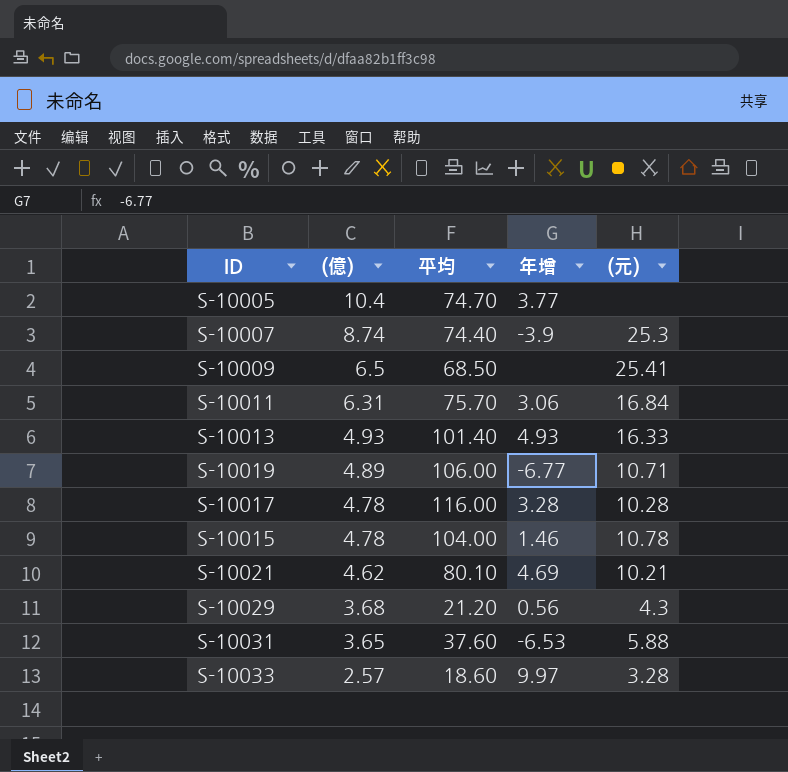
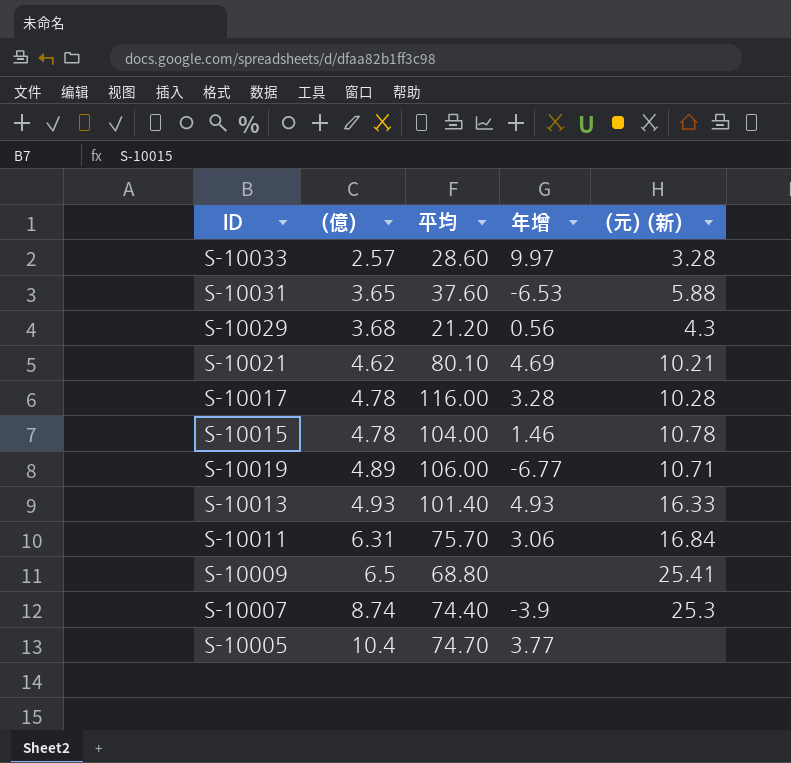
row order: (億) descending -> (億) ascending
column name: (元) -> (元) (新)
S-10033 | 平均: 18.60 -> 28.60
S-10009 | 平均: 68.50 -> 68.80

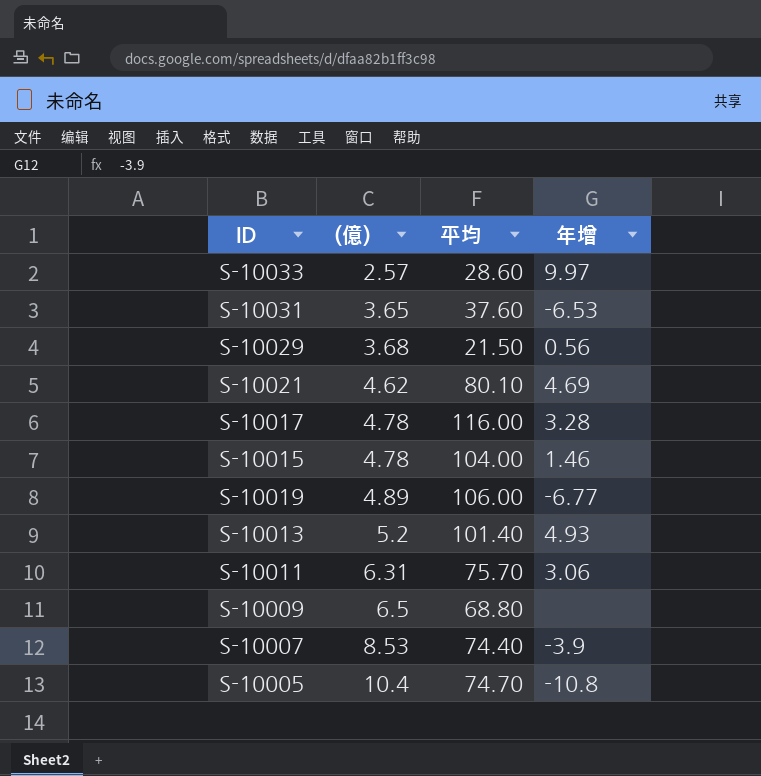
column (元) (新) | position: 5 -> none
S-10029 | 平均: 21.20 -> 21.50
S-10013 | (億): 4.93 -> 5.2
S-10007 | (億): 8.74 -> 8.53
S-10005 | 年增: 3.77 -> -10.8

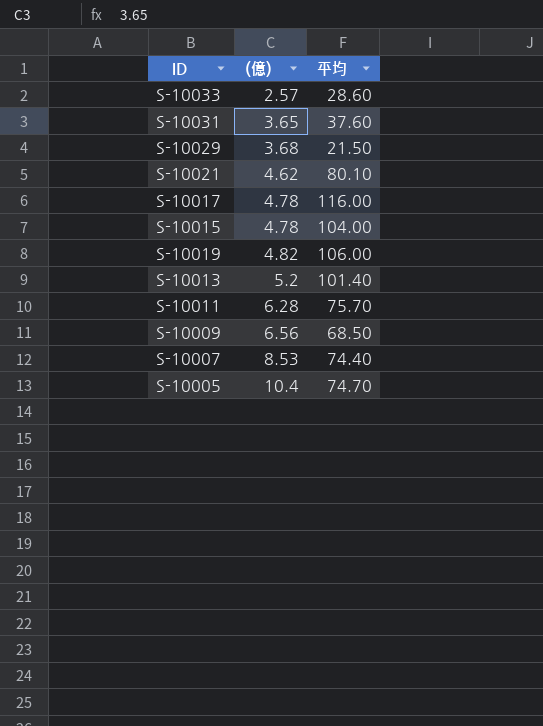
column 年增 | position: 4 -> none
S-10019 | (億): 4.89 -> 4.82
S-10011 | (億): 6.31 -> 6.28
S-10009 | (億): 6.5 -> 6.56
S-10009 | 平均: 68.80 -> 68.50

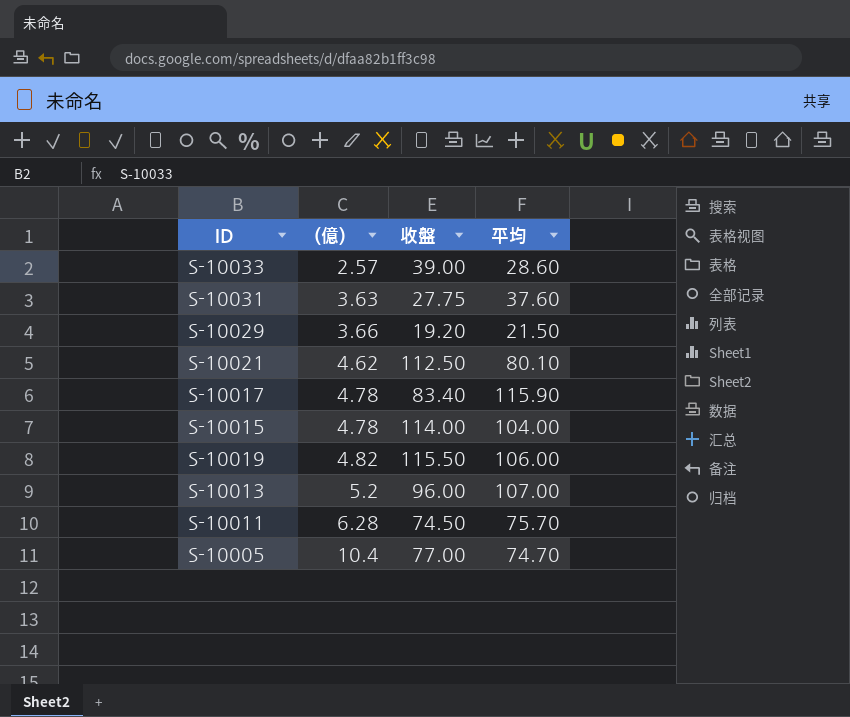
column 收盤 | position: none -> 3
row S-10009: 6.56 | 68.50 -> none
row S-10007: 8.53 | 74.40 -> none
S-10031 | (億): 3.65 -> 3.63
S-10029 | (億): 3.68 -> 3.66
S-10017 | 平均: 116.00 -> 115.90
S-10013 | 平均: 101.40 -> 107.00

